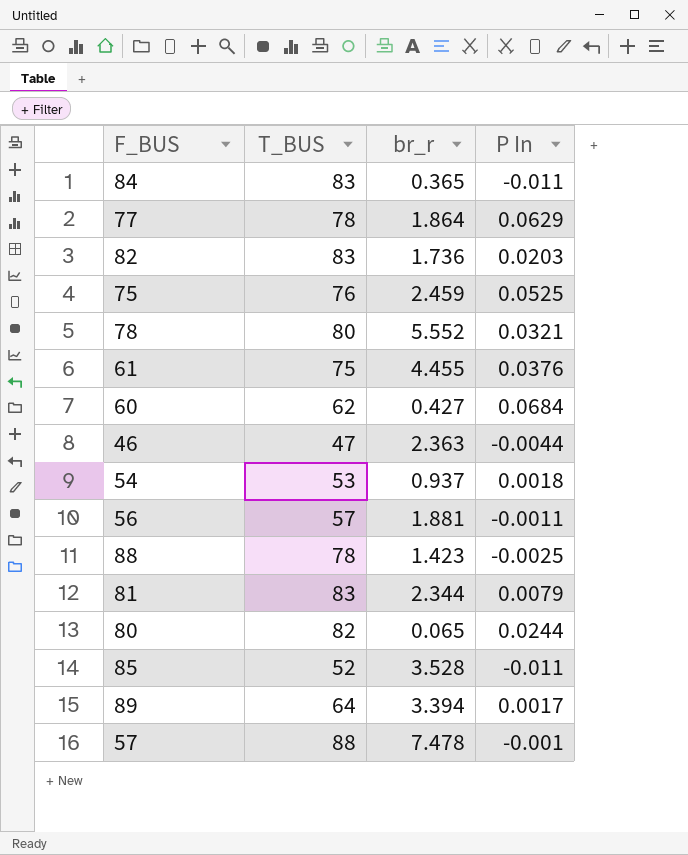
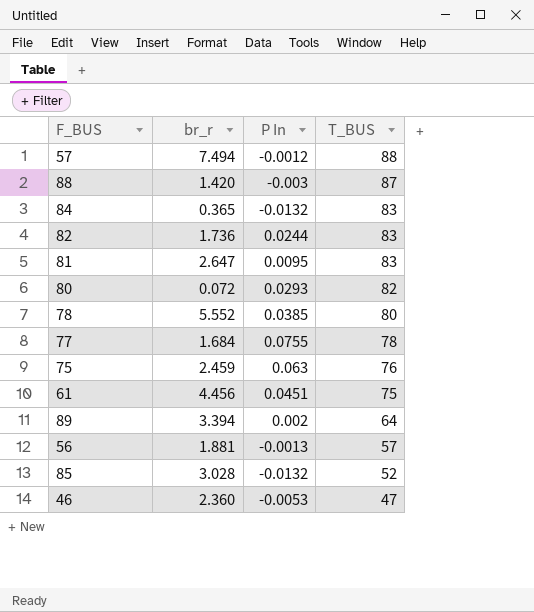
row order: none -> T_BUS descending
column T_BUS | position: 2 -> 4
row 60: 62 | 0.427 | 0.0684 -> none
row 54: 53 | 0.937 | 0.0018 -> none
57 | br_r: 7.478 -> 7.494
57 | P In: -0.001 -> -0.0012
88 | br_r: 1.423 -> 1.420
88 | P In: -0.0025 -> -0.003
88 | T_BUS: 78 -> 87
84 | P In: -0.011 -> -0.0132
82 | P In: 0.0203 -> 0.0244
81 | br_r: 2.344 -> 2.647
81 | P In: 0.0079 -> 0.0095
80 | br_r: 0.065 -> 0.072
80 | P In: 0.0244 -> 0.0293
78 | P In: 0.0321 -> 0.0385
77 | br_r: 1.864 -> 1.684
77 | P In: 0.0629 -> 0.0755
75 | P In: 0.0525 -> 0.063
61 | br_r: 4.455 -> 4.456
61 | P In: 0.0376 -> 0.0451
89 | P In: 0.0017 -> 0.002
56 | P In: -0.0011 -> -0.0013
85 | br_r: 3.528 -> 3.028
85 | P In: -0.011 -> -0.0132
46 | br_r: 2.363 -> 2.360
46 | P In: -0.0044 -> -0.0053

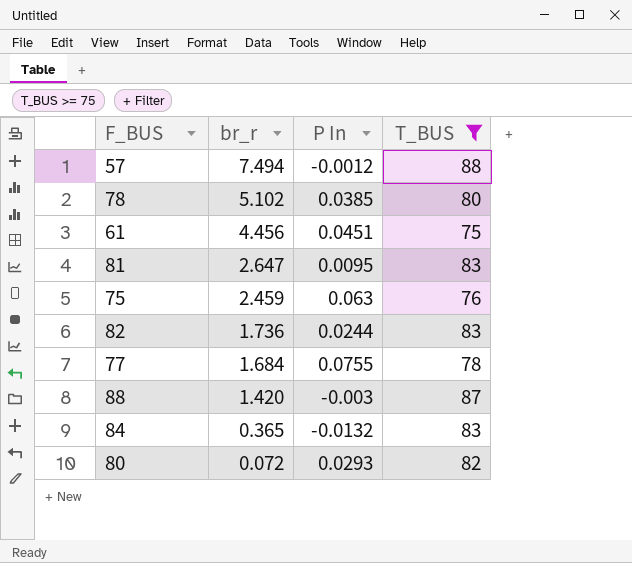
filter: none -> T_BUS >= 75
row order: T_BUS descending -> br_r descending
78 | br_r: 5.552 -> 5.102

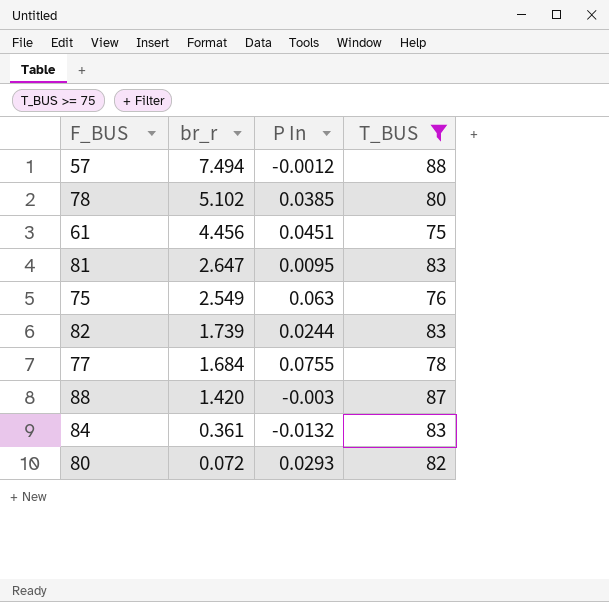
75 | br_r: 2.459 -> 2.549
82 | br_r: 1.736 -> 1.739
84 | br_r: 0.365 -> 0.361

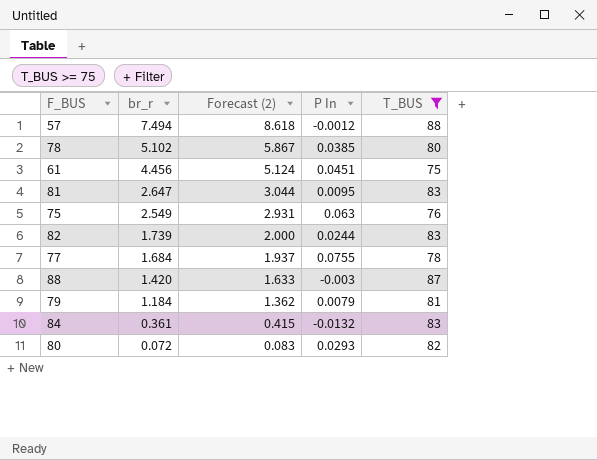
column Forecast (2) | formula: none -> [br_r] * 1.15
row 79: none -> 1.184 | 1.362 | 0.0079 | 81

